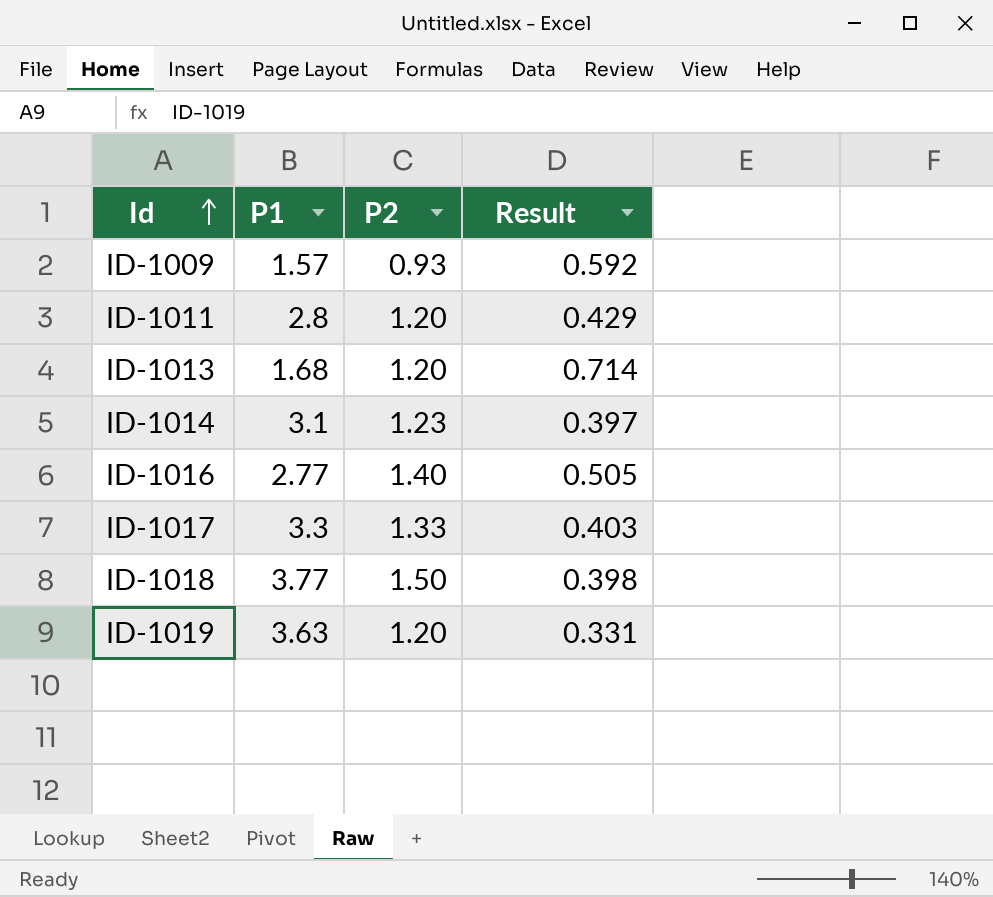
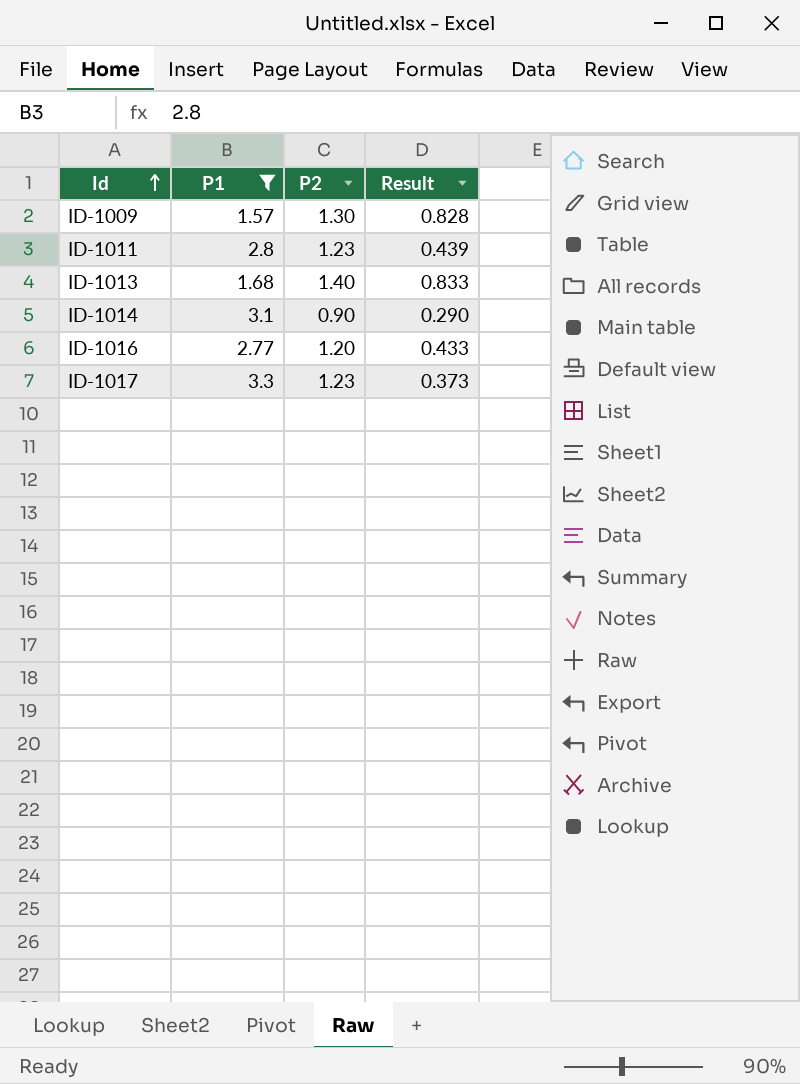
filter: none -> P1 <= 3.3
ID-1009 | P2: 0.93 -> 1.30
ID-1009 | Result: 0.592 -> 0.828
ID-1011 | P2: 1.20 -> 1.23
ID-1011 | Result: 0.429 -> 0.439
ID-1013 | P2: 1.20 -> 1.40
ID-1013 | Result: 0.714 -> 0.833
ID-1014 | P2: 1.23 -> 0.90
ID-1014 | Result: 0.397 -> 0.290
ID-1016 | P2: 1.40 -> 1.20
ID-1016 | Result: 0.505 -> 0.433
ID-1017 | P2: 1.33 -> 1.23
ID-1017 | Result: 0.403 -> 0.373

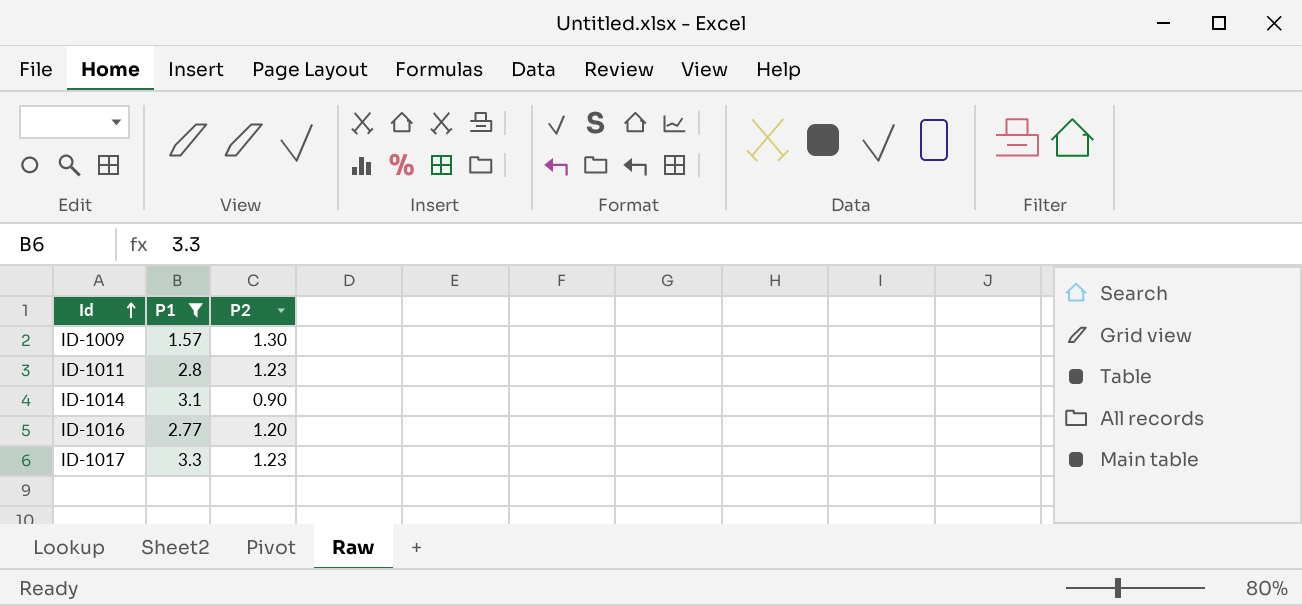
column Result | formula: [P2] / [P1] -> none
row ID-1013: 1.68 | 1.40 | 0.833 -> none

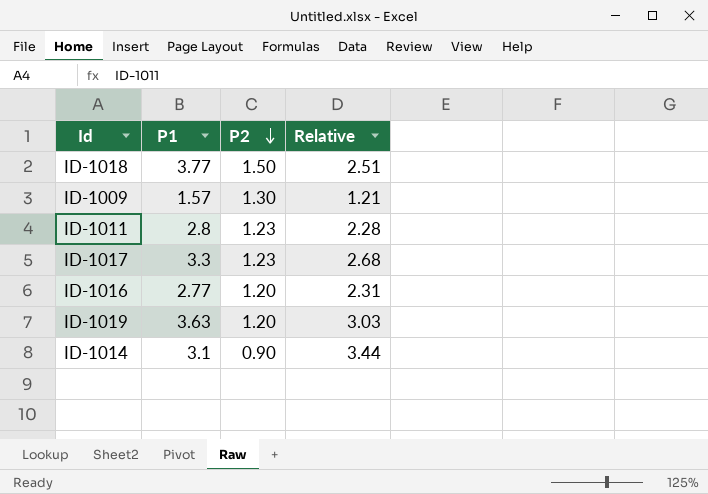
filter: P1 <= 3.3 -> none
row order: Id ascending -> P2 descending
column Relative | formula: none -> [P1] / [P2]

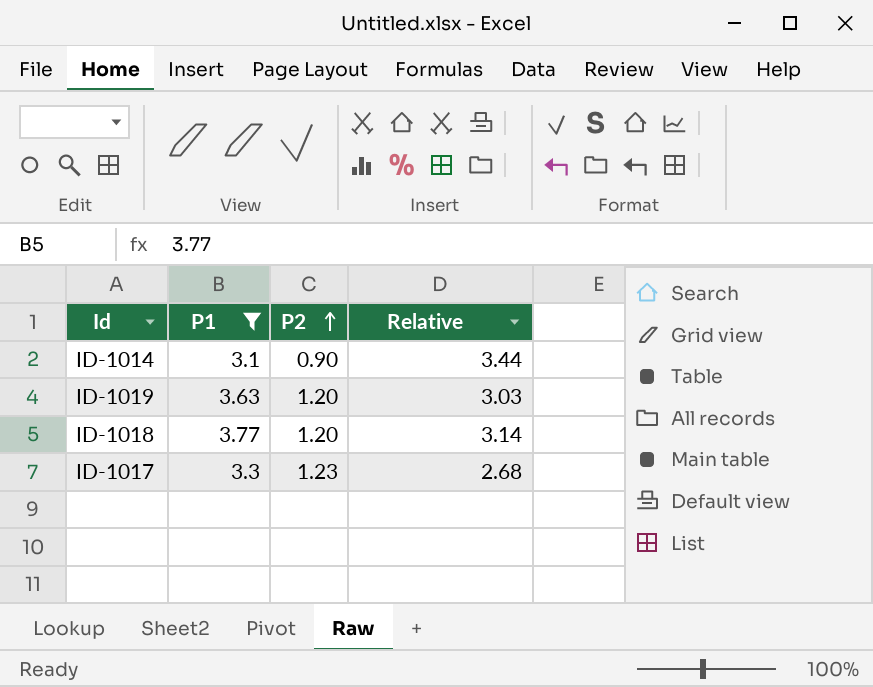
filter: none -> P1 >= 3.1
row order: P2 descending -> P2 ascending
ID-1018 | P2: 1.50 -> 1.20
ID-1018 | Relative: 2.51 -> 3.14

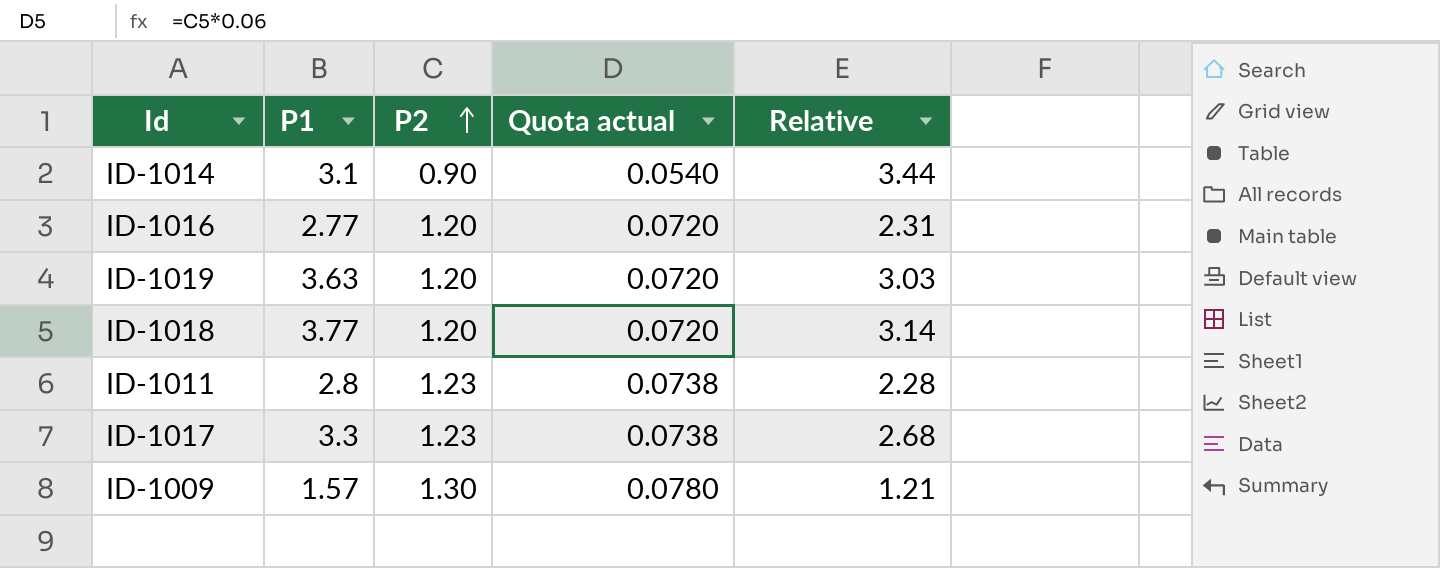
filter: P1 >= 3.1 -> none
column Quota actual | formula: none -> [P2] * 0.06

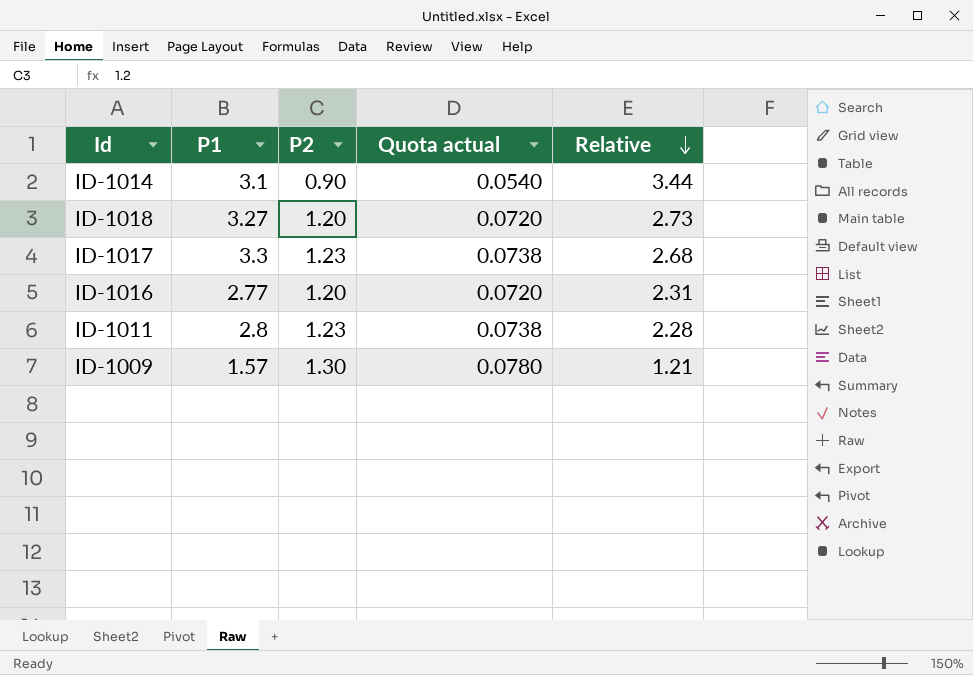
row order: P2 ascending -> Relative descending
row ID-1019: 3.63 | 1.20 | 0.0720 | 3.03 -> none
ID-1018 | P1: 3.77 -> 3.27
ID-1018 | Relative: 3.14 -> 2.73

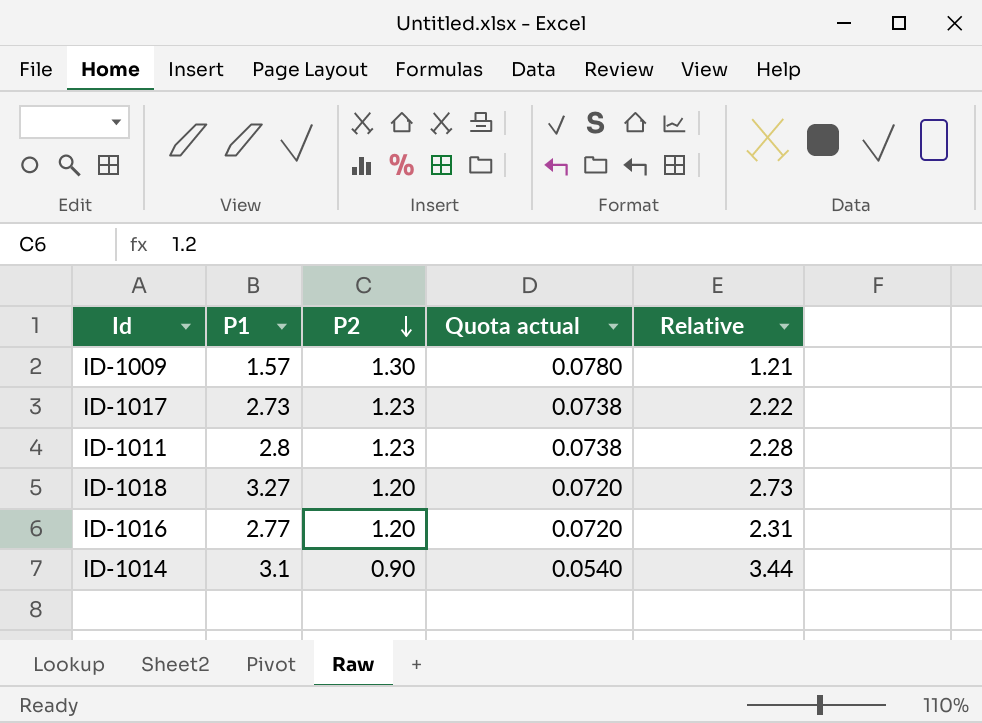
row order: Relative descending -> P2 descending
ID-1017 | P1: 3.3 -> 2.73
ID-1017 | Relative: 2.68 -> 2.22

